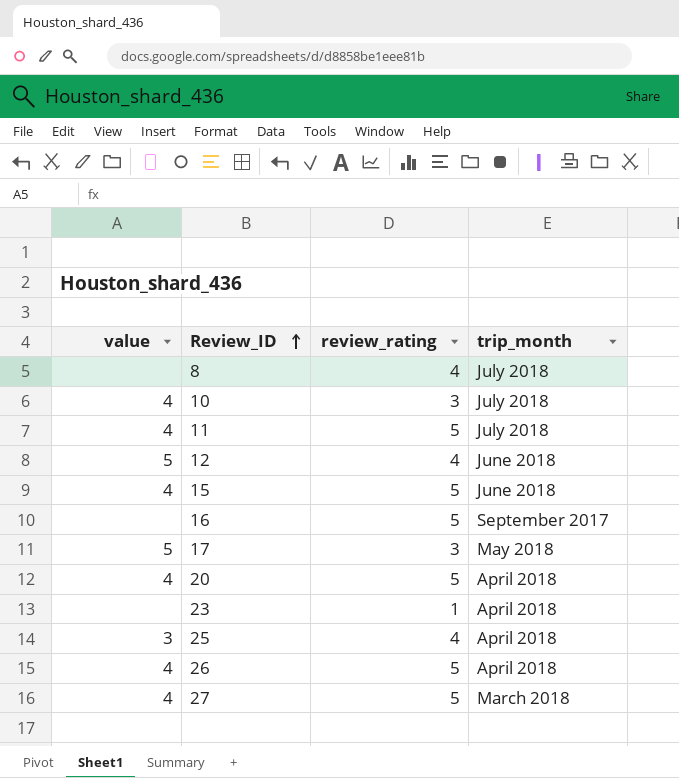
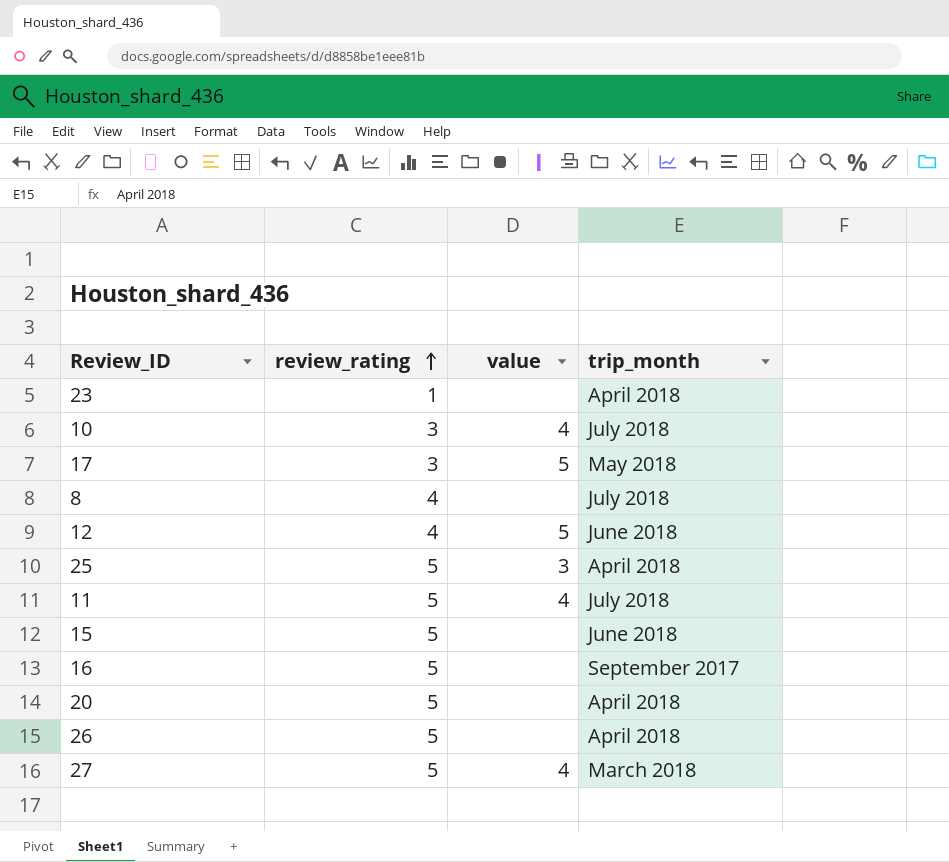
row order: Review_ID ascending -> review_rating ascending
column value | position: 1 -> 3
25 | review_rating: 4 -> 5
15 | value: 4 -> none
20 | value: 4 -> none
26 | value: 4 -> none

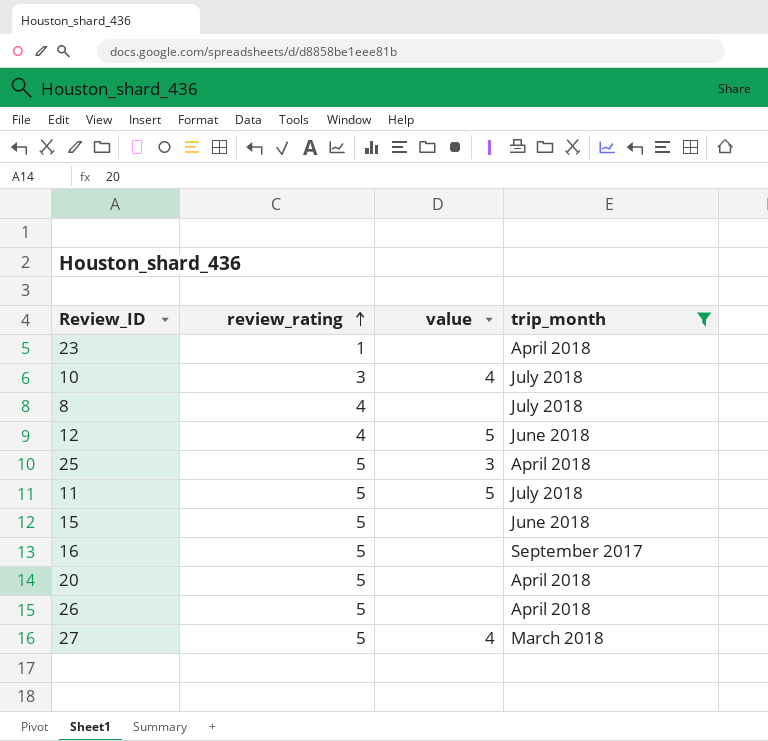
filter: none -> trip_month != May 2018
11 | value: 4 -> 5

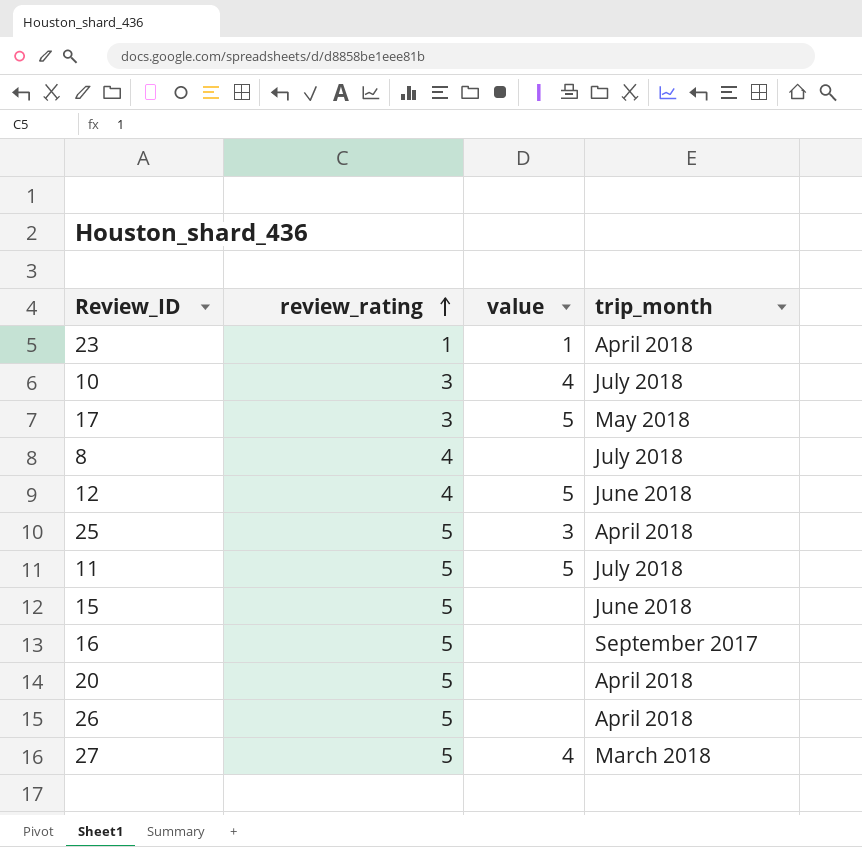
filter: trip_month != May 2018 -> none
23 | value: none -> 1

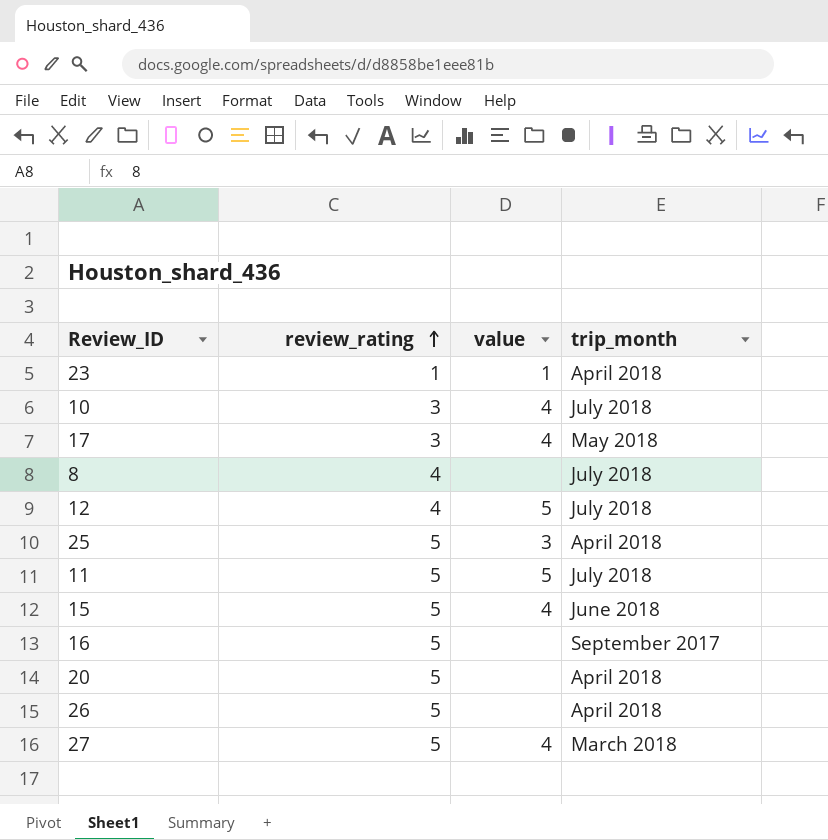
17 | value: 5 -> 4
12 | trip_month: June 2018 -> July 2018
15 | value: none -> 4

